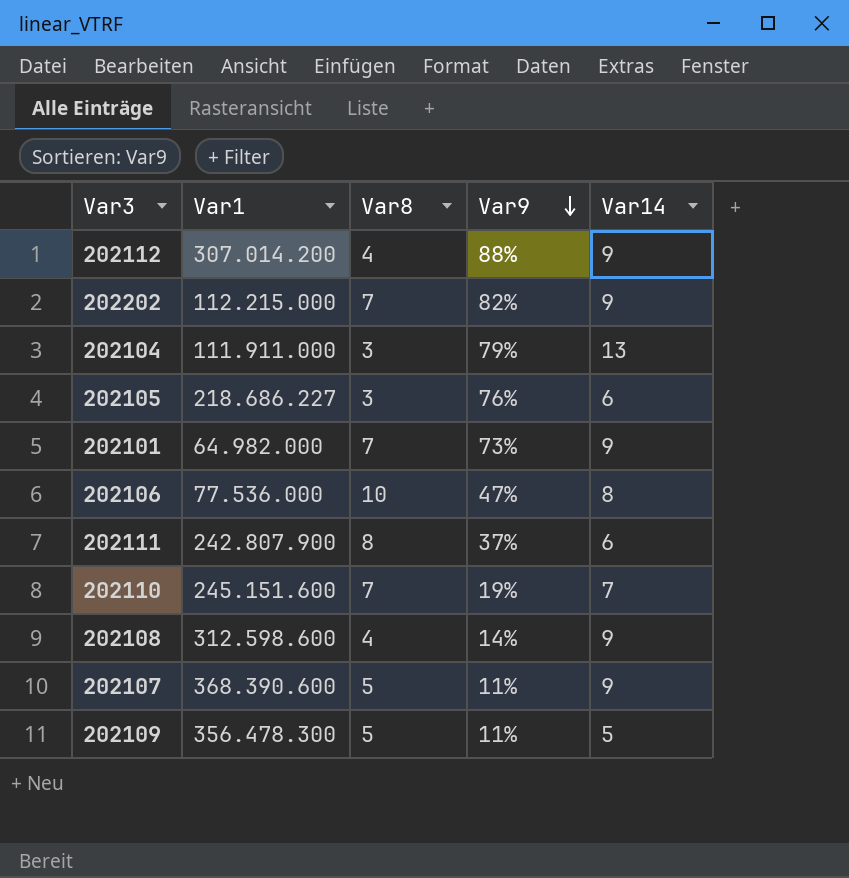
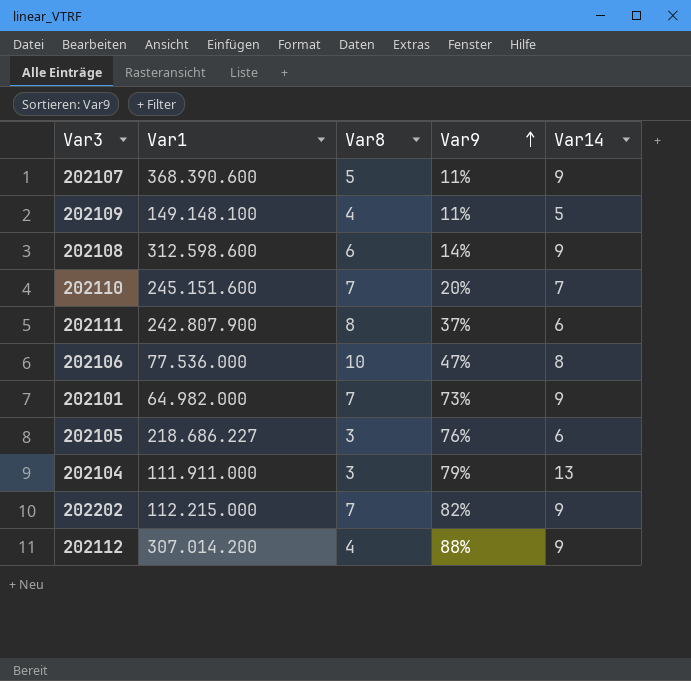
row order: Var9 descending -> Var9 ascending
202109 | Var1: 356.478.300 -> 149.148.100
202109 | Var8: 5 -> 4
202108 | Var8: 4 -> 6
202110 | Var9: 19% -> 20%

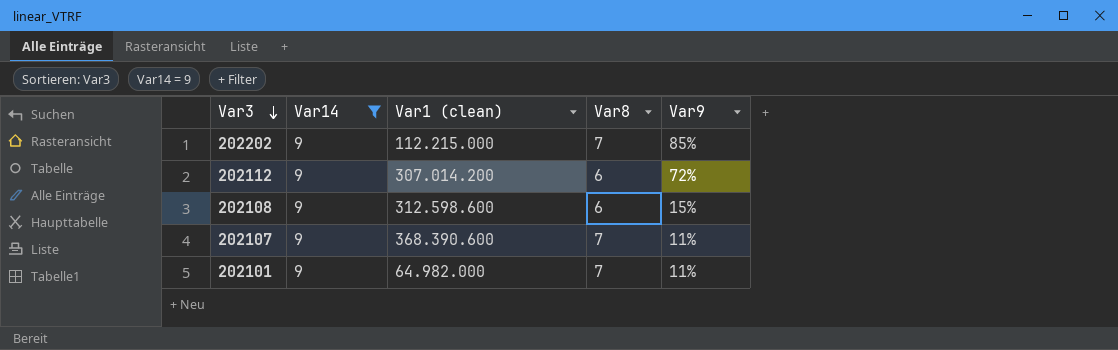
filter: none -> Var14 = 9
row order: Var9 ascending -> Var3 descending
column Var14 | position: 5 -> 2
column name: Var1 -> Var1 (clean)
202202 | Var9: 82% -> 85%
202112 | Var8: 4 -> 6
202112 | Var9: 88% -> 72%
202108 | Var9: 14% -> 15%
202107 | Var8: 5 -> 7
202101 | Var9: 73% -> 11%

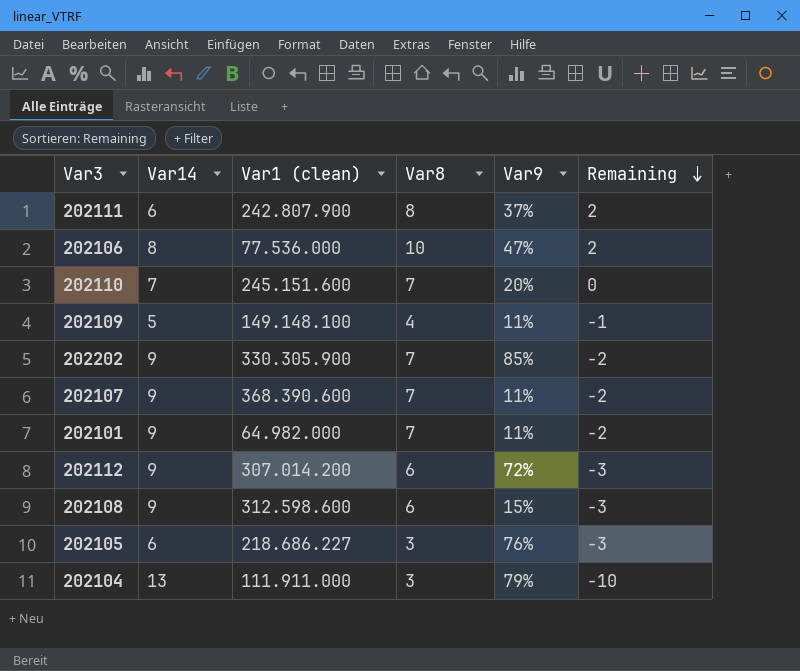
filter: Var14 = 9 -> none
row order: Var3 descending -> Remaining descending
column Remaining | formula: none -> [Var8] - [Var14]
202202 | Var1 (clean): 112.215.000 -> 330.305.900

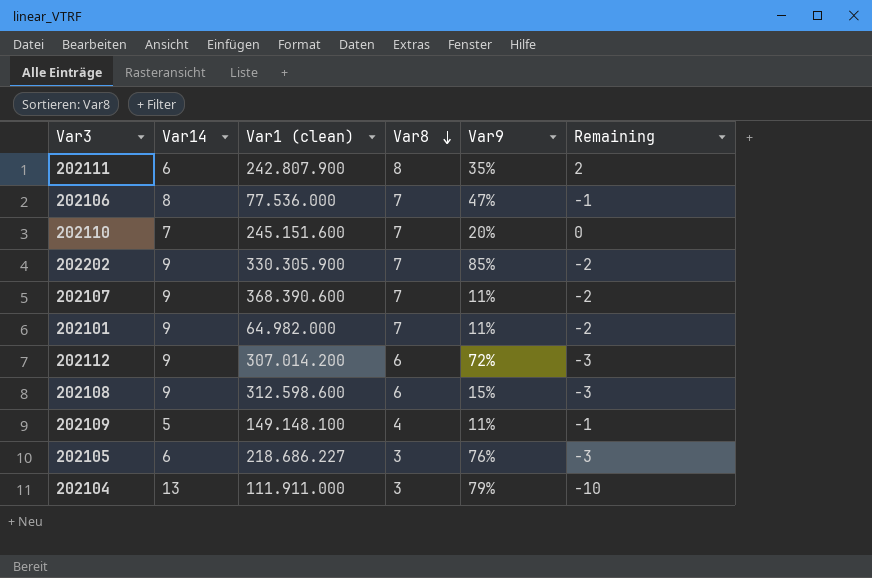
row order: Remaining descending -> Var8 descending
202111 | Var9: 37% -> 35%
202106 | Var8: 10 -> 7
202106 | Remaining: 2 -> -1

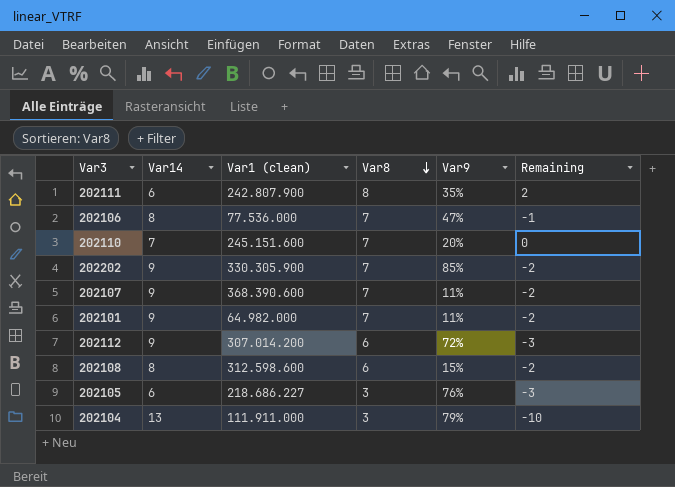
row 202109: 5 | 149.148.100 | 4 | 11% | -1 -> none
202108 | Var14: 9 -> 8
202108 | Remaining: -3 -> -2

